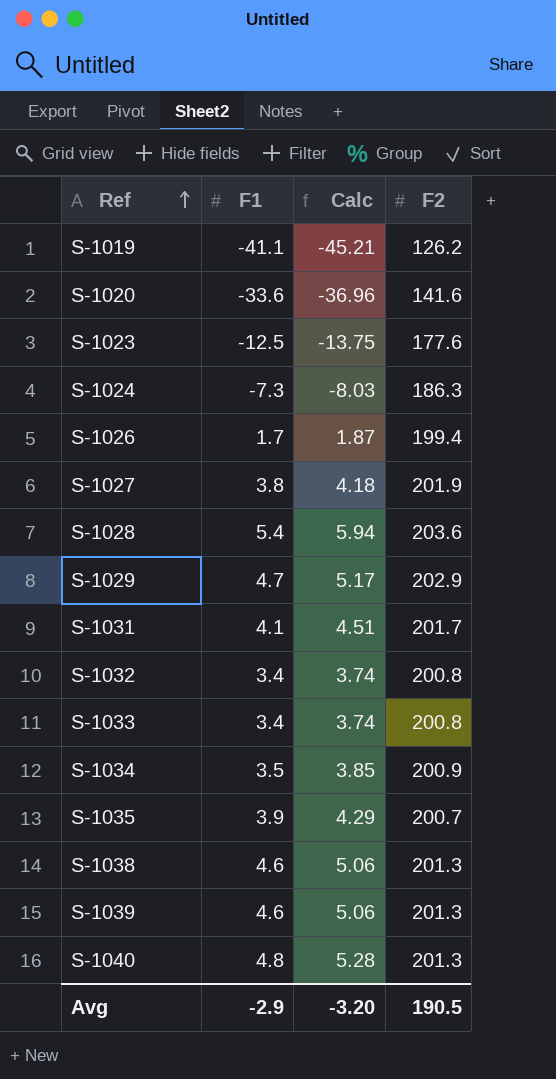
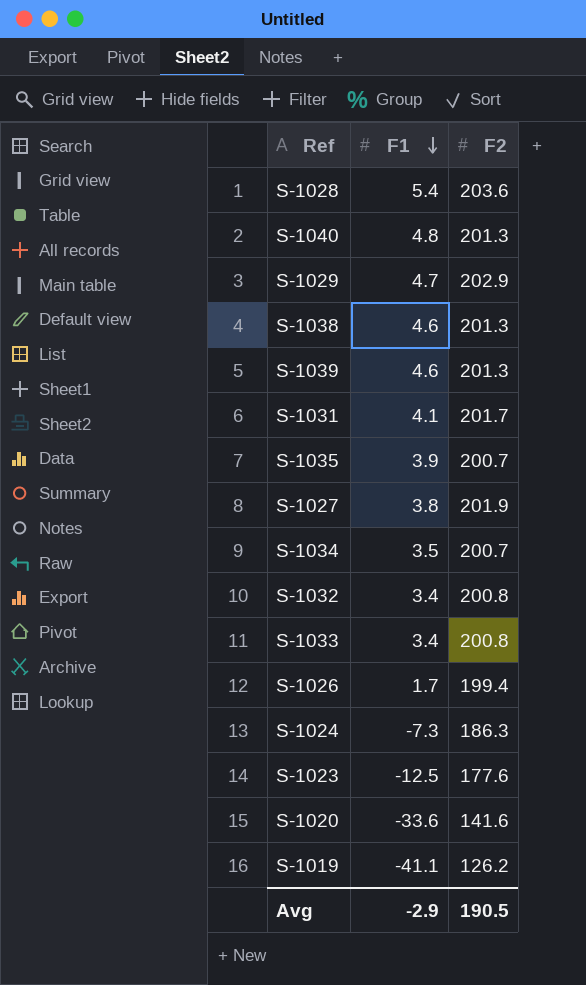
row order: Ref ascending -> F1 descending
column Calc | formula: [F1] * 1.1 -> none
S-1034 | F2: 200.9 -> 200.7

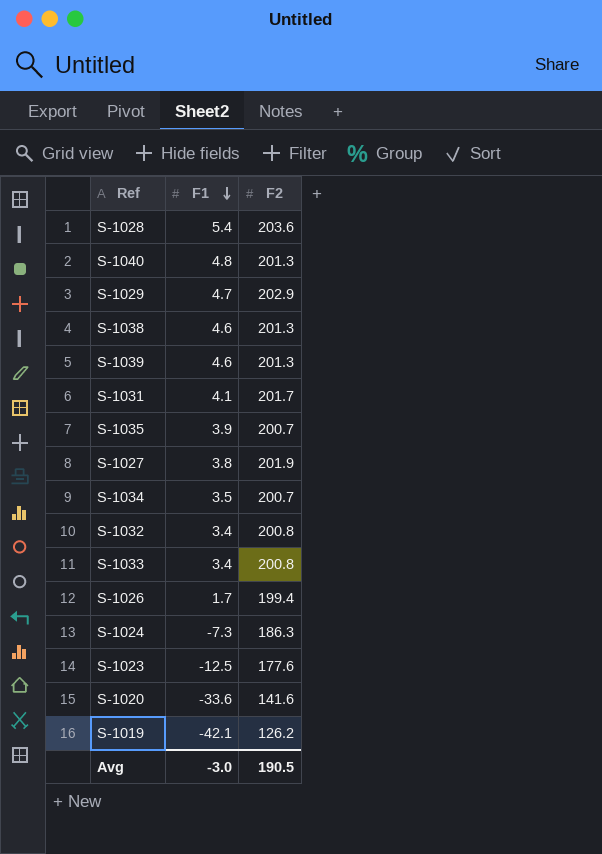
S-1019 | F1: -41.1 -> -42.1
Avg | F1: -2.9 -> -3.0

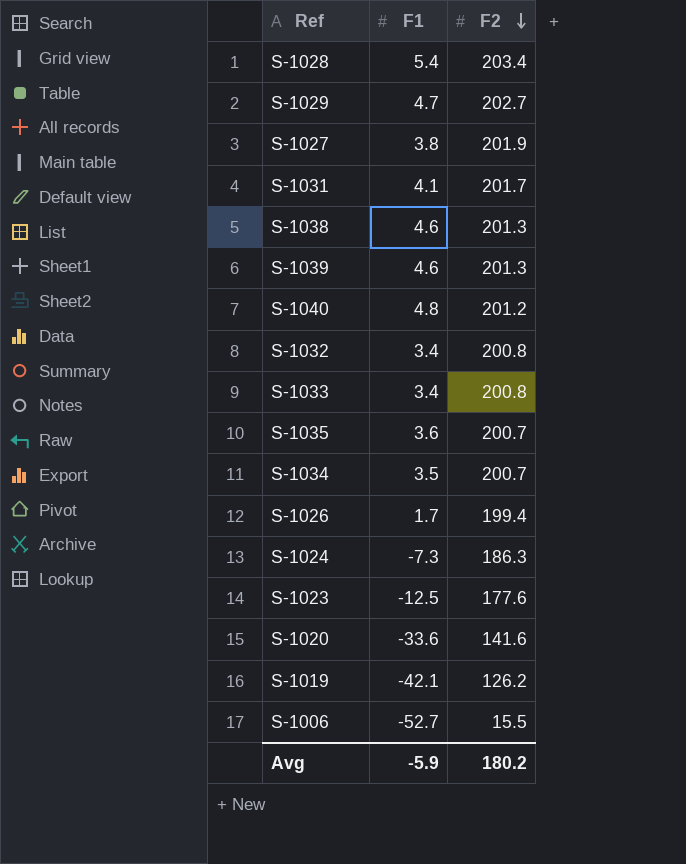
row order: F1 descending -> F2 descending
S-1028 | F2: 203.6 -> 203.4
S-1029 | F2: 202.9 -> 202.7
S-1040 | F2: 201.3 -> 201.2
S-1035 | F1: 3.9 -> 3.6
row S-1006: none -> -52.7 | 15.5
Avg | F1: -3.0 -> -5.9
Avg | F2: 190.5 -> 180.2

